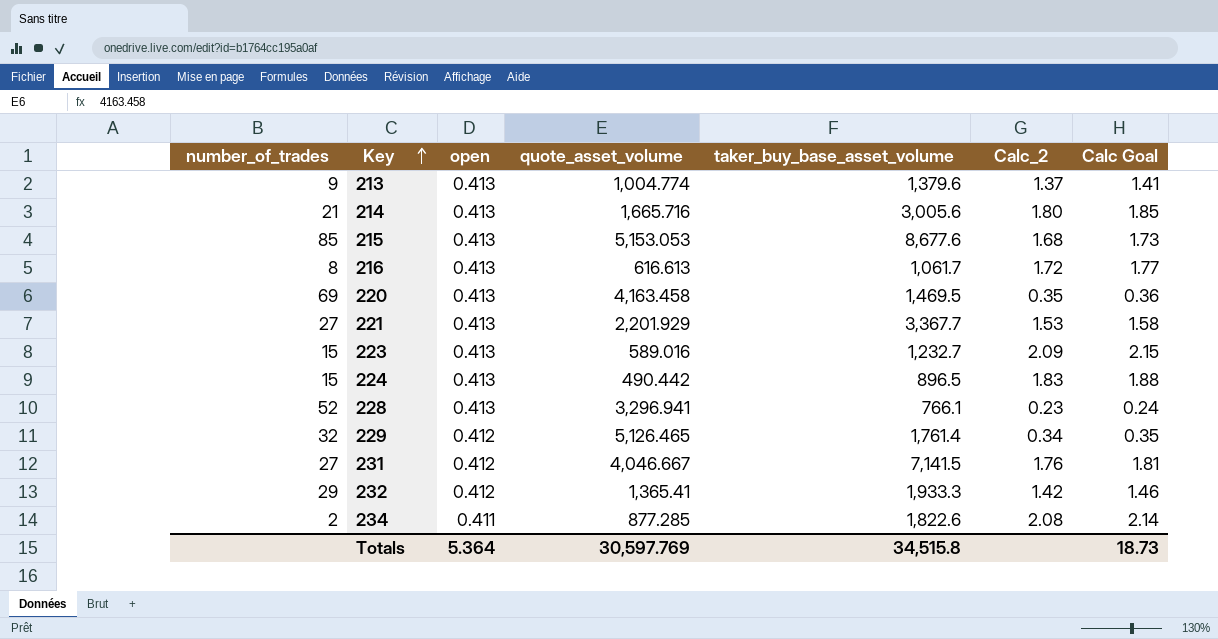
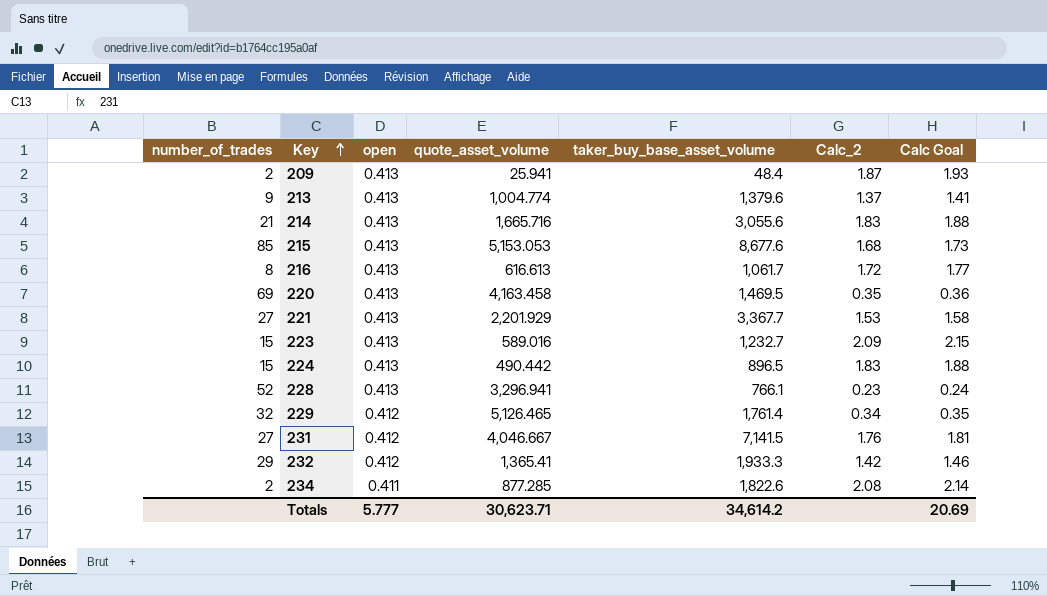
row 209: none -> 2 | 0.413 | 25.941 | 48.4 | 1.87 | 1.93
214 | taker_buy_base_asset_volume: 3,005.6 -> 3,055.6
214 | Calc_2: 1.80 -> 1.83
214 | Calc Goal: 1.85 -> 1.88
Totals | open: 5.364 -> 5.777
Totals | quote_asset_volume: 30,597.769 -> 30,623.71
Totals | taker_buy_base_asset_volume: 34,515.8 -> 34,614.2
Totals | Calc Goal: 18.73 -> 20.69

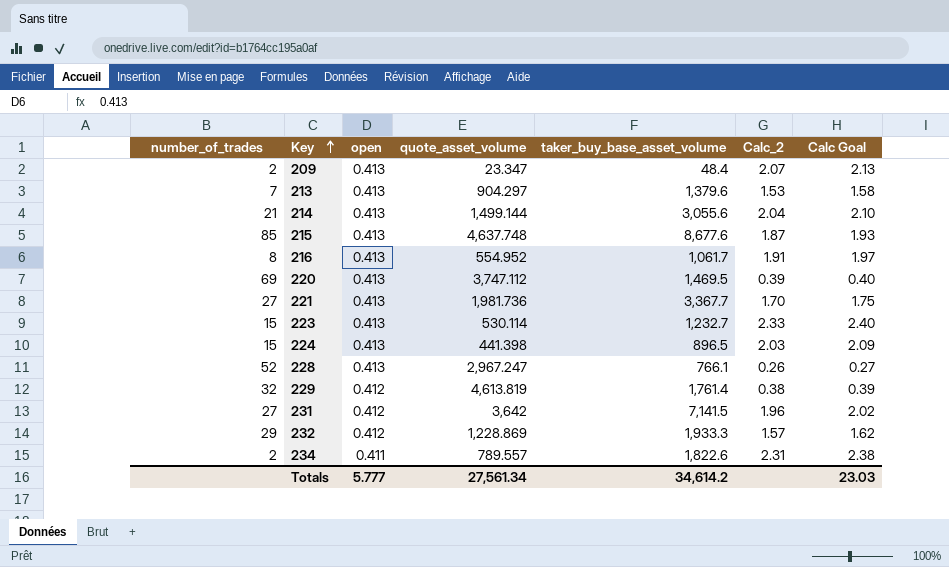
209 | quote_asset_volume: 25.941 -> 23.347
209 | Calc_2: 1.87 -> 2.07
209 | Calc Goal: 1.93 -> 2.13
213 | number_of_trades: 9 -> 7
213 | quote_asset_volume: 1,004.774 -> 904.297
213 | Calc_2: 1.37 -> 1.53
213 | Calc Goal: 1.41 -> 1.58
214 | quote_asset_volume: 1,665.716 -> 1,499.144
214 | Calc_2: 1.83 -> 2.04
214 | Calc Goal: 1.88 -> 2.10
215 | quote_asset_volume: 5,153.053 -> 4,637.748
215 | Calc_2: 1.68 -> 1.87
215 | Calc Goal: 1.73 -> 1.93
216 | quote_asset_volume: 616.613 -> 554.952
216 | Calc_2: 1.72 -> 1.91
216 | Calc Goal: 1.77 -> 1.97
220 | quote_asset_volume: 4,163.458 -> 3,747.112
220 | Calc_2: 0.35 -> 0.39
220 | Calc Goal: 0.36 -> 0.40
221 | quote_asset_volume: 2,201.929 -> 1,981.736
221 | Calc_2: 1.53 -> 1.70
221 | Calc Goal: 1.58 -> 1.75
223 | quote_asset_volume: 589.016 -> 530.114
223 | Calc_2: 2.09 -> 2.33
223 | Calc Goal: 2.15 -> 2.40
224 | quote_asset_volume: 490.442 -> 441.398
224 | Calc_2: 1.83 -> 2.03
224 | Calc Goal: 1.88 -> 2.09
228 | quote_asset_volume: 3,296.941 -> 2,967.247
228 | Calc_2: 0.23 -> 0.26
228 | Calc Goal: 0.24 -> 0.27
229 | quote_asset_volume: 5,126.465 -> 4,613.819
229 | Calc_2: 0.34 -> 0.38
229 | Calc Goal: 0.35 -> 0.39
231 | quote_asset_volume: 4,046.667 -> 3,642
231 | Calc_2: 1.76 -> 1.96
231 | Calc Goal: 1.81 -> 2.02
232 | quote_asset_volume: 1,365.41 -> 1,228.869
232 | Calc_2: 1.42 -> 1.57
232 | Calc Goal: 1.46 -> 1.62
234 | quote_asset_volume: 877.285 -> 789.557
234 | Calc_2: 2.08 -> 2.31
234 | Calc Goal: 2.14 -> 2.38
Totals | quote_asset_volume: 30,623.71 -> 27,561.34
Totals | Calc Goal: 20.69 -> 23.03

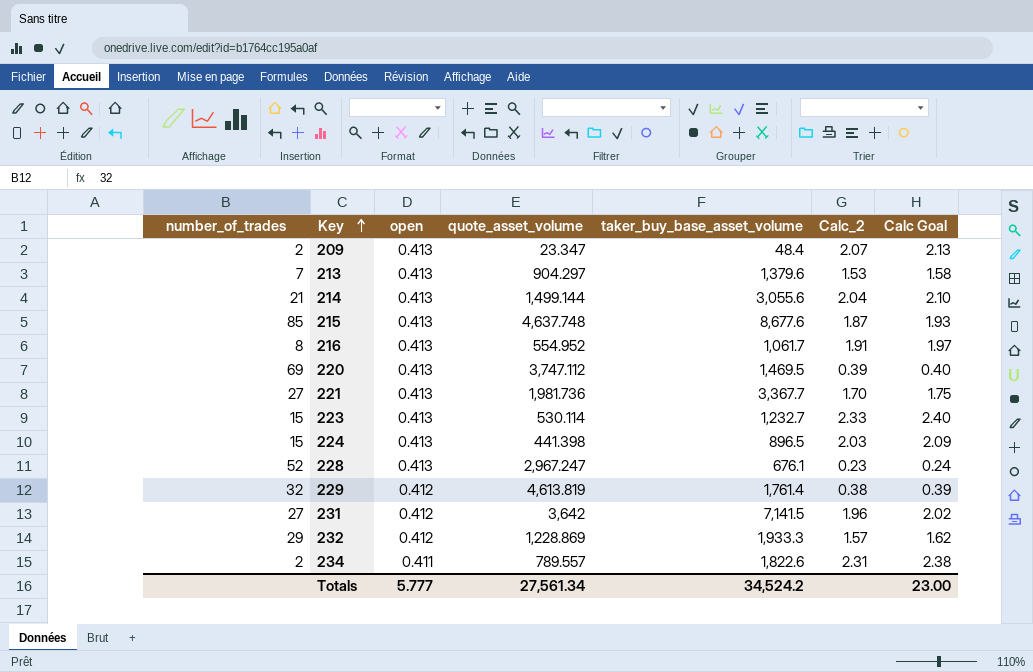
228 | taker_buy_base_asset_volume: 766.1 -> 676.1
228 | Calc_2: 0.26 -> 0.23
228 | Calc Goal: 0.27 -> 0.24
Totals | taker_buy_base_asset_volume: 34,614.2 -> 34,524.2
Totals | Calc Goal: 23.03 -> 23.00

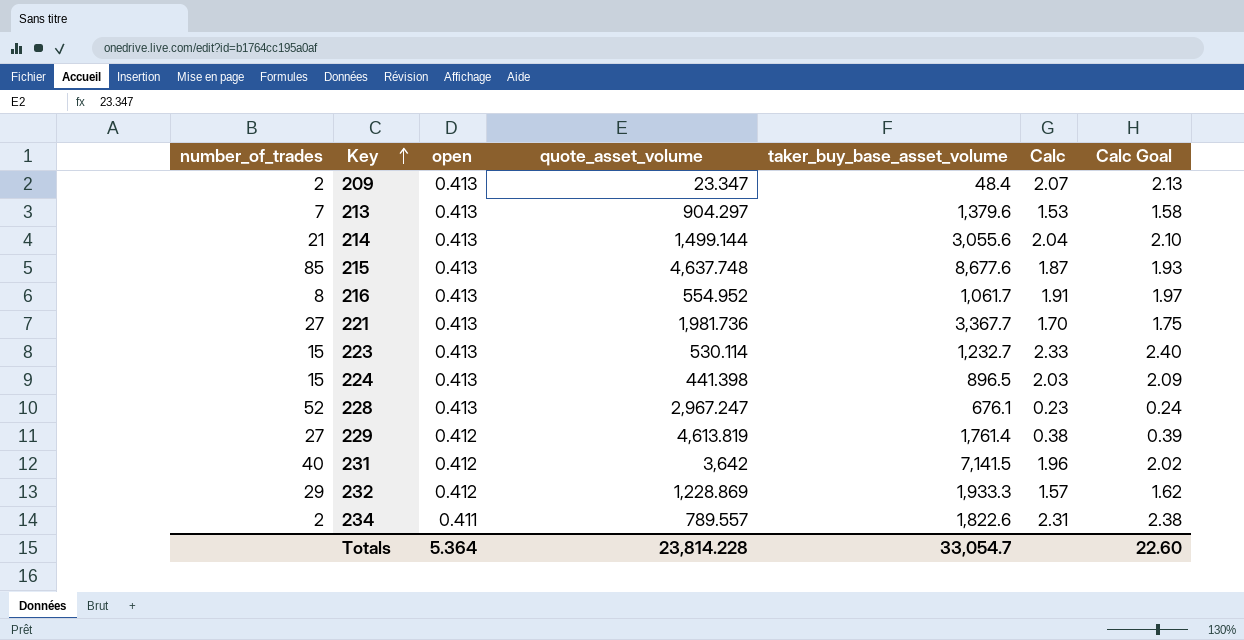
column name: Calc_2 -> Calc
row 220: 69 | 0.413 | 3,747.112 | 1,469.5 | 0.39 | 0.40 -> none
229 | number_of_trades: 32 -> 27
231 | number_of_trades: 27 -> 40
Totals | open: 5.777 -> 5.364
Totals | quote_asset_volume: 27,561.34 -> 23,814.228
Totals | taker_buy_base_asset_volume: 34,524.2 -> 33,054.7
Totals | Calc Goal: 23.00 -> 22.60

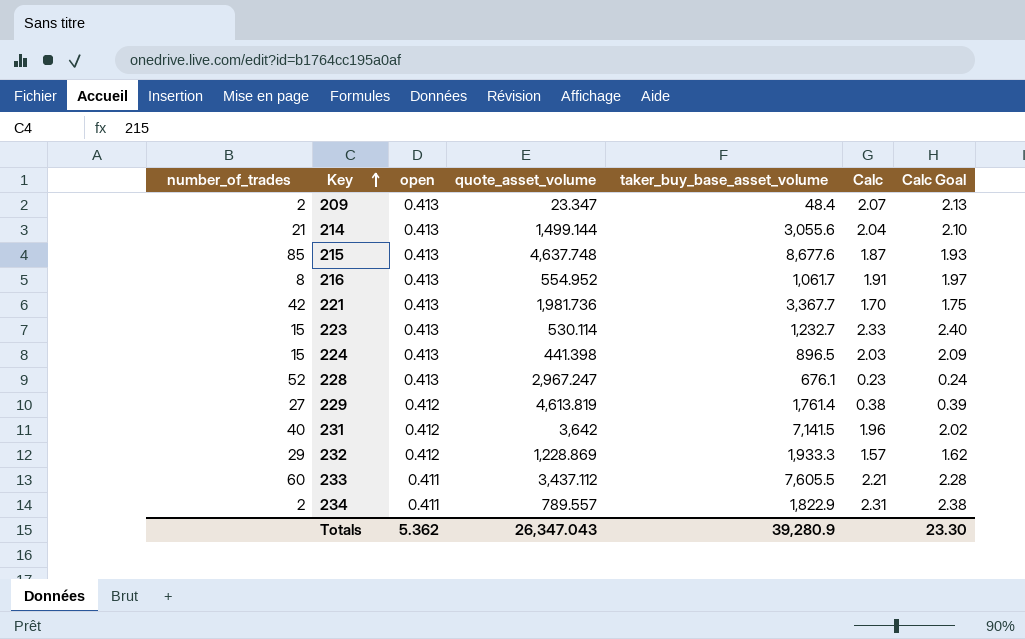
row 213: 7 | 0.413 | 904.297 | 1,379.6 | 1.53 | 1.58 -> none
221 | number_of_trades: 27 -> 42
row 233: none -> 60 | 0.411 | 3,437.112 | 7,605.5 | 2.21 | 2.28
234 | taker_buy_base_asset_volume: 1,822.6 -> 1,822.9
Totals | open: 5.364 -> 5.362
Totals | quote_asset_volume: 23,814.228 -> 26,347.043
Totals | taker_buy_base_asset_volume: 33,054.7 -> 39,280.9
Totals | Calc Goal: 22.60 -> 23.30

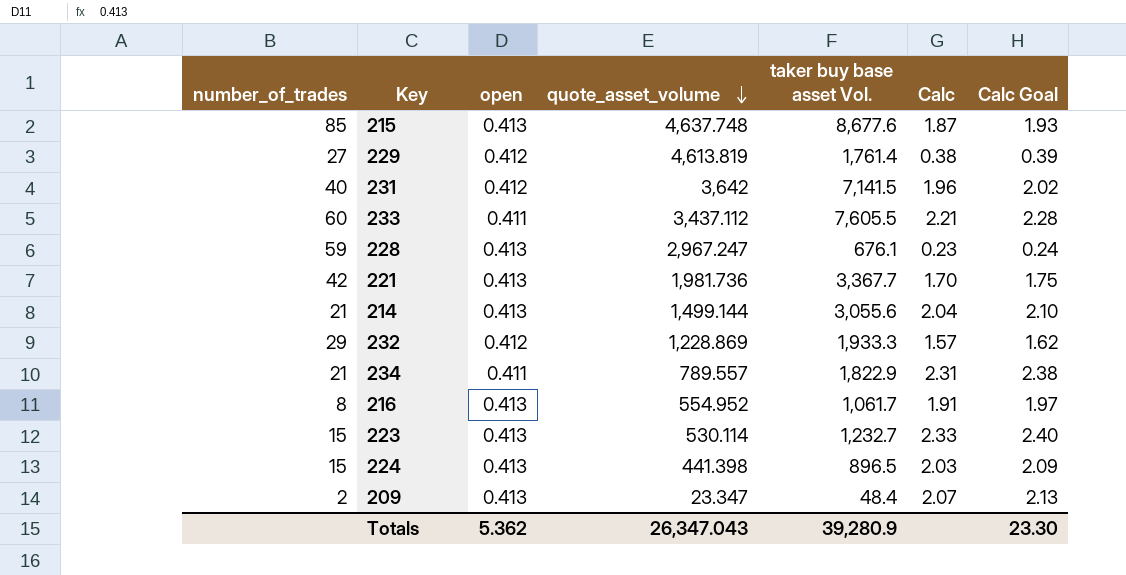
row order: Key ascending -> quote_asset_volume descending
column name: taker_buy_base_asset_volume -> taker buy base asset Vol.
228 | number_of_trades: 52 -> 59
234 | number_of_trades: 2 -> 21

